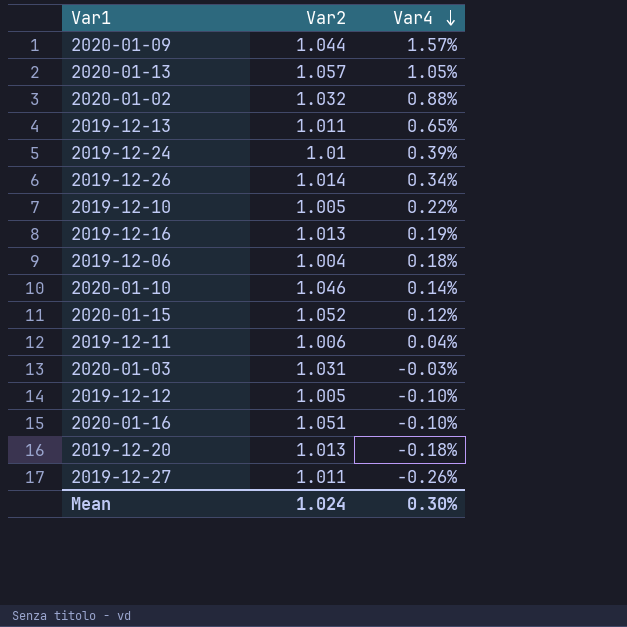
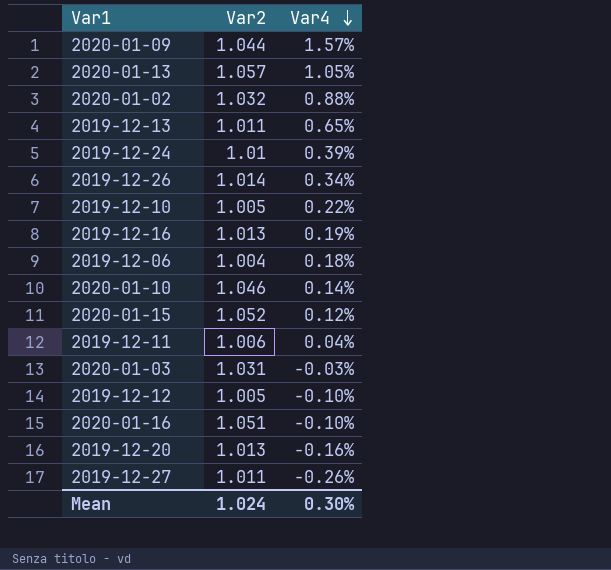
2019-12-20 | Var4: -0.18% -> -0.16%

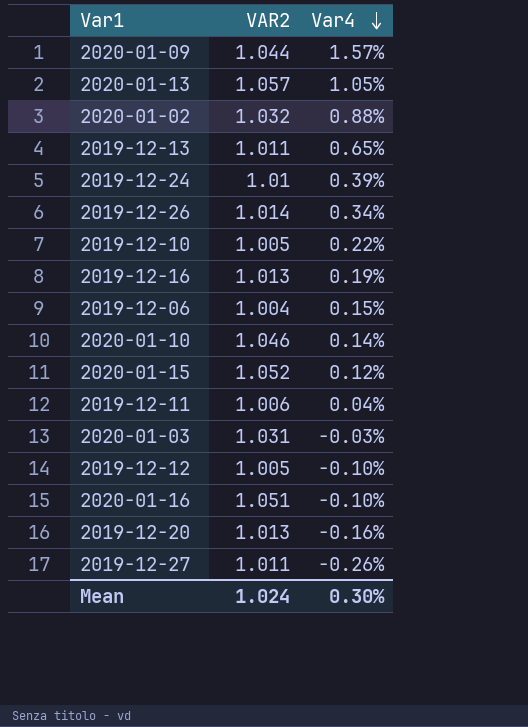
column name: Var2 -> VAR2
2019-12-06 | Var4: 0.18% -> 0.15%

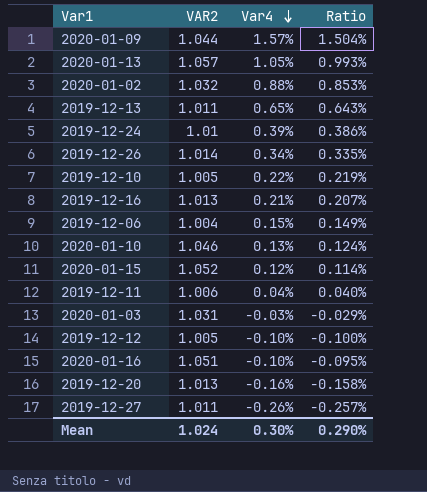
column Ratio | formula: none -> [Var4] / [VAR2]
2019-12-16 | Var4: 0.19% -> 0.21%
2020-01-10 | Var4: 0.14% -> 0.13%

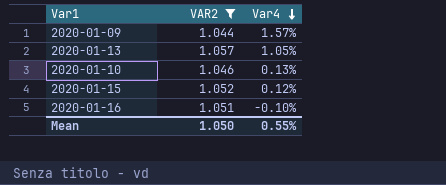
filter: none -> VAR2 >= 1.044
column Ratio | formula: [Var4] / [VAR2] -> none
Mean | VAR2: 1.024 -> 1.050
Mean | Var4: 0.30% -> 0.55%

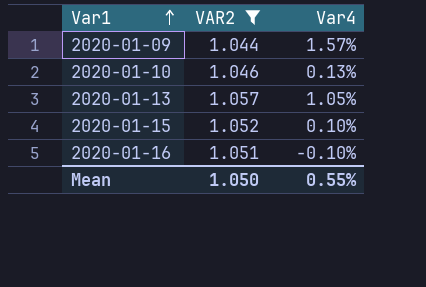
row order: Var4 descending -> Var1 ascending
2020-01-15 | Var4: 0.12% -> 0.10%

